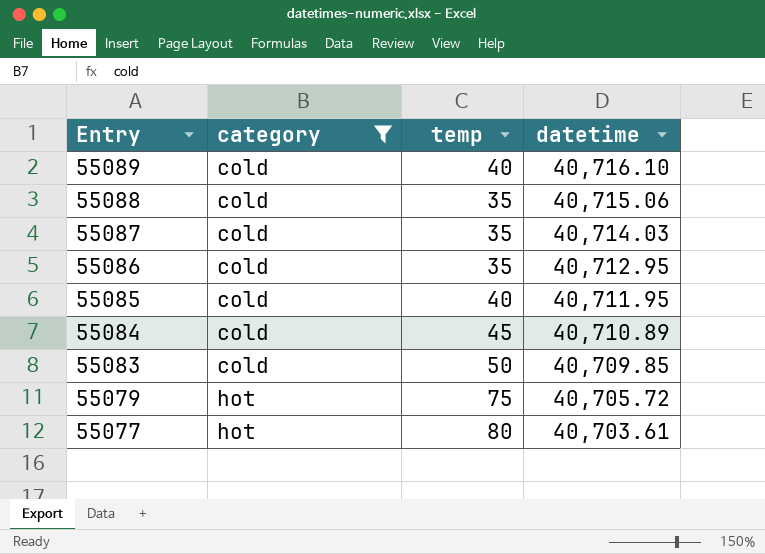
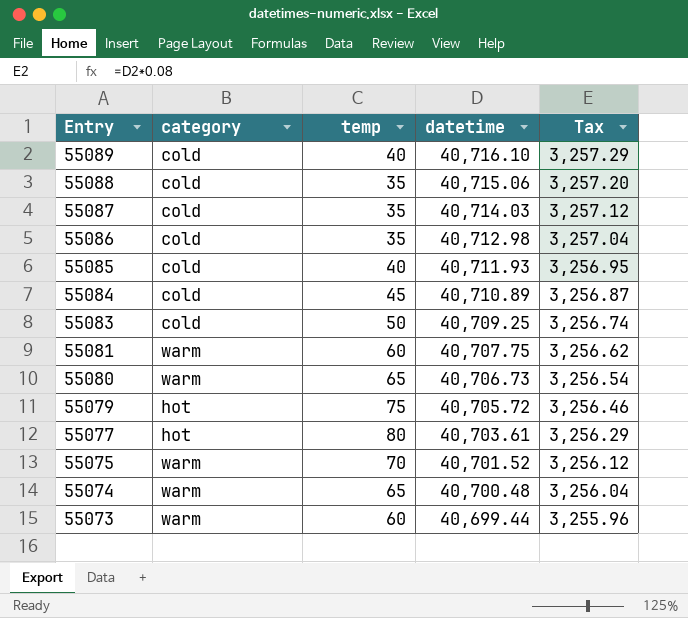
filter: category != warm -> none
column Tax | formula: none -> [datetime] * 0.08
55086 | datetime: 40,712.95 -> 40,712.98
55085 | datetime: 40,711.95 -> 40,711.93
55083 | datetime: 40,709.85 -> 40,709.25

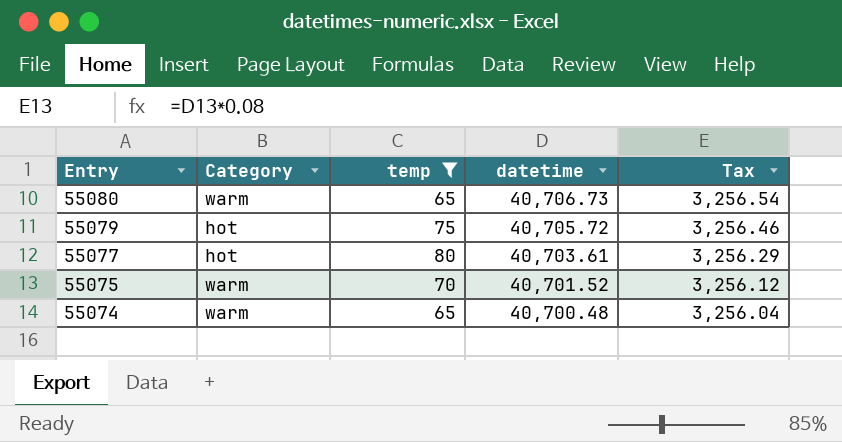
filter: none -> temp >= 65
column name: category -> Category

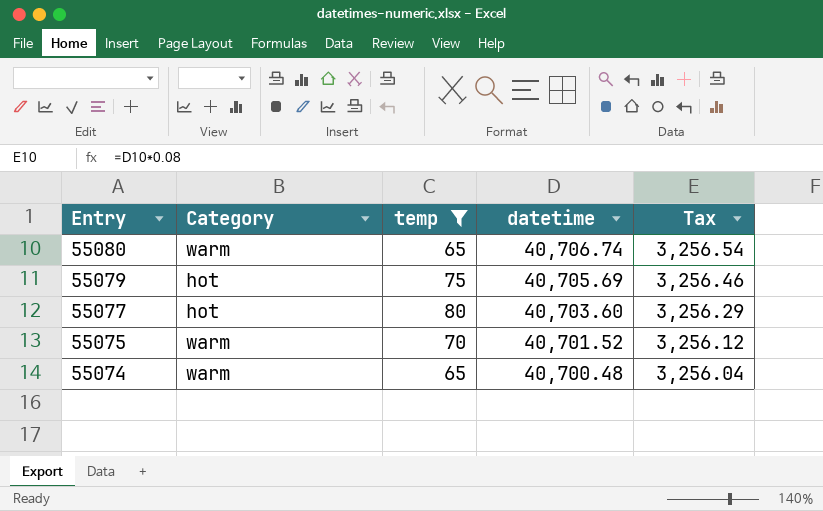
55080 | datetime: 40,706.73 -> 40,706.74
55079 | datetime: 40,705.72 -> 40,705.69
55077 | datetime: 40,703.61 -> 40,703.60

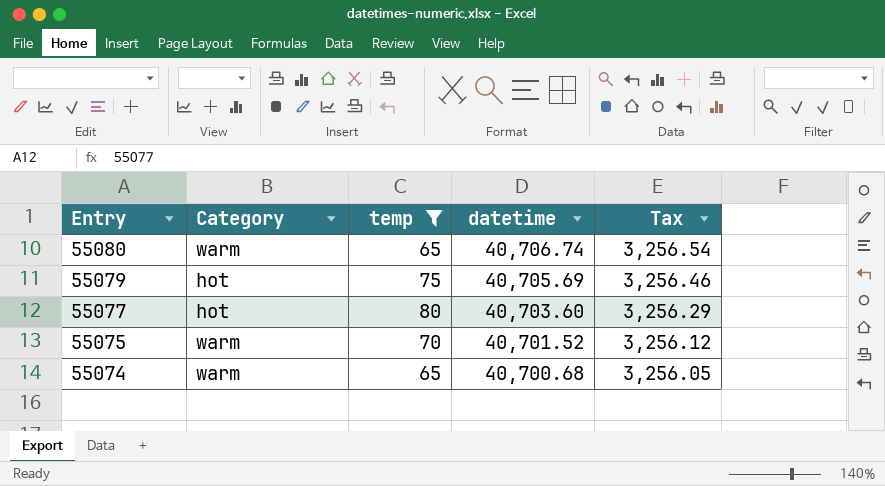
55074 | datetime: 40,700.48 -> 40,700.68
55074 | Tax: 3,256.04 -> 3,256.05

